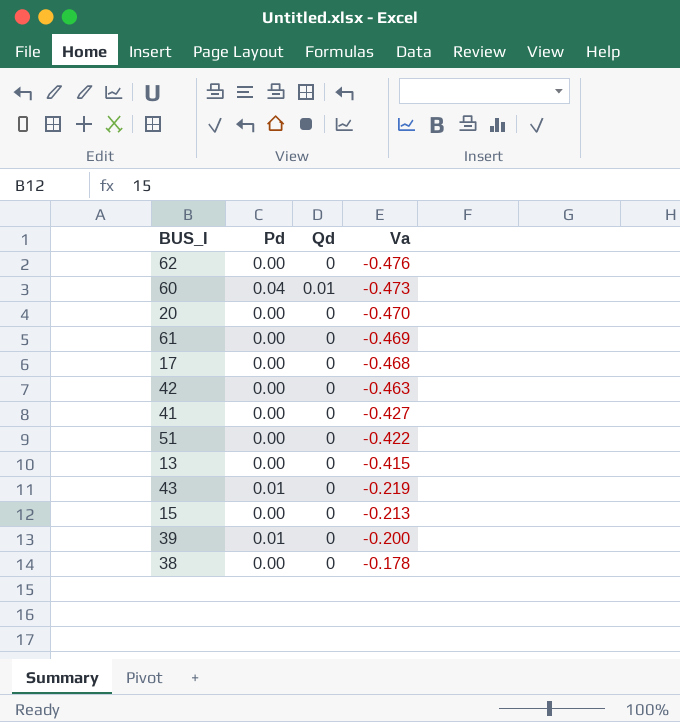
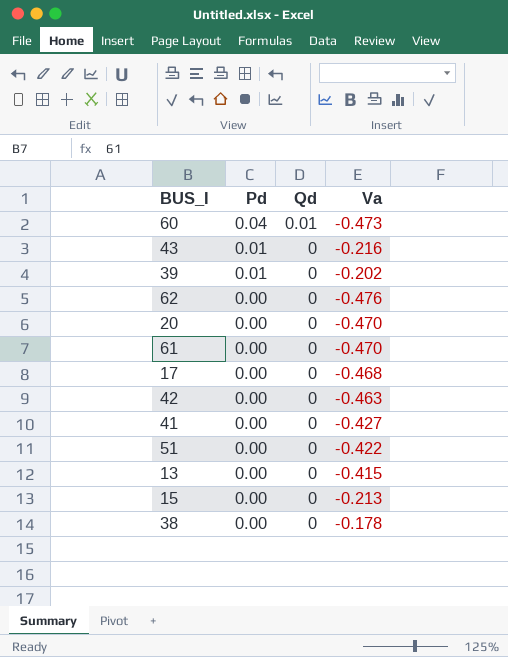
row order: Va ascending -> Pd descending
43 | Va: -0.219 -> -0.216
39 | Va: -0.200 -> -0.202
61 | Va: -0.469 -> -0.470

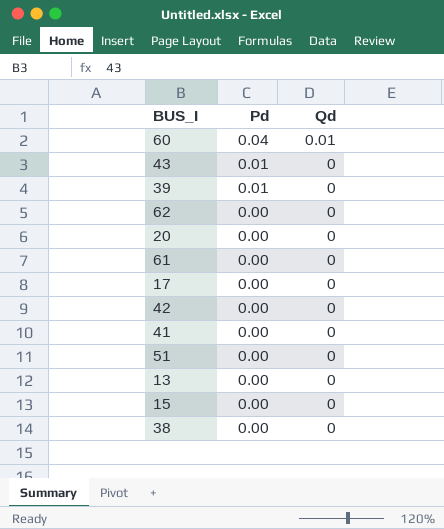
column Va | position: 4 -> none

